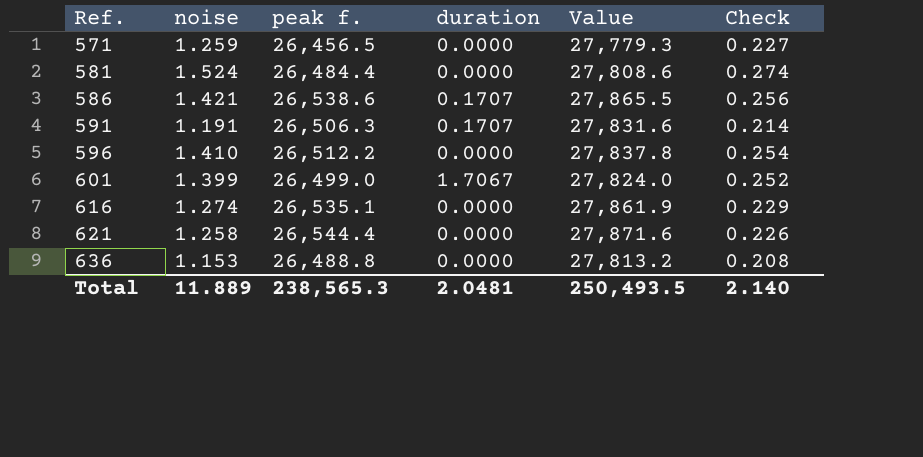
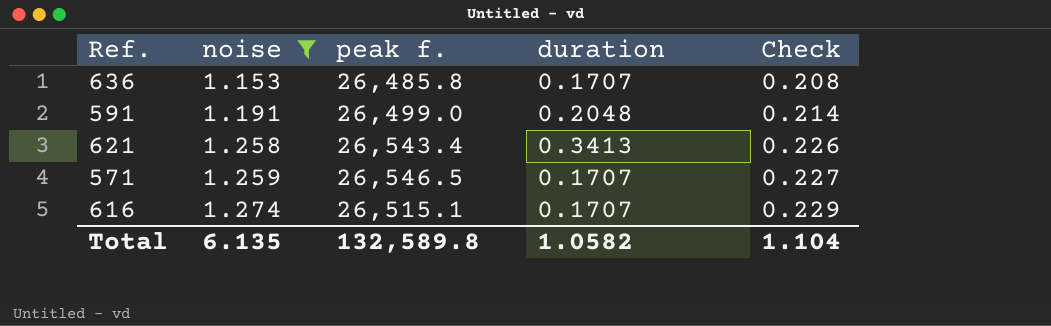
filter: none -> noise <= 1.274
row order: Ref. ascending -> noise ascending
column Value | formula: [peak f.] * 1.05 -> none
636 | peak f.: 26,488.8 -> 26,485.8
636 | duration: 0.0000 -> 0.1707
591 | peak f.: 26,506.3 -> 26,499.0
591 | duration: 0.1707 -> 0.2048
621 | peak f.: 26,544.4 -> 26,543.4
621 | duration: 0.0000 -> 0.3413
571 | peak f.: 26,456.5 -> 26,546.5
571 | duration: 0.0000 -> 0.1707
616 | peak f.: 26,535.1 -> 26,515.1
616 | duration: 0.0000 -> 0.1707
Total | noise: 11.889 -> 6.135
Total | peak f.: 238,565.3 -> 132,589.8
Total | duration: 2.0481 -> 1.0582
Total | Check: 2.140 -> 1.104

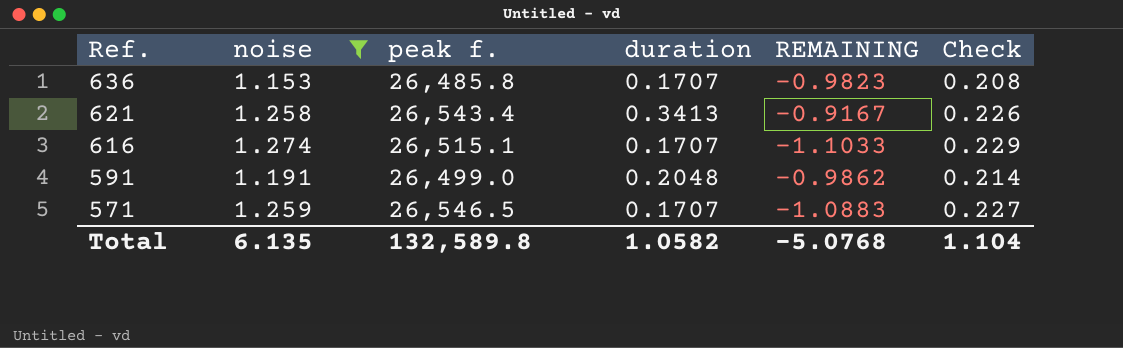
row order: noise ascending -> Ref. descending
column REMAINING | formula: none -> [duration] - [noise]

